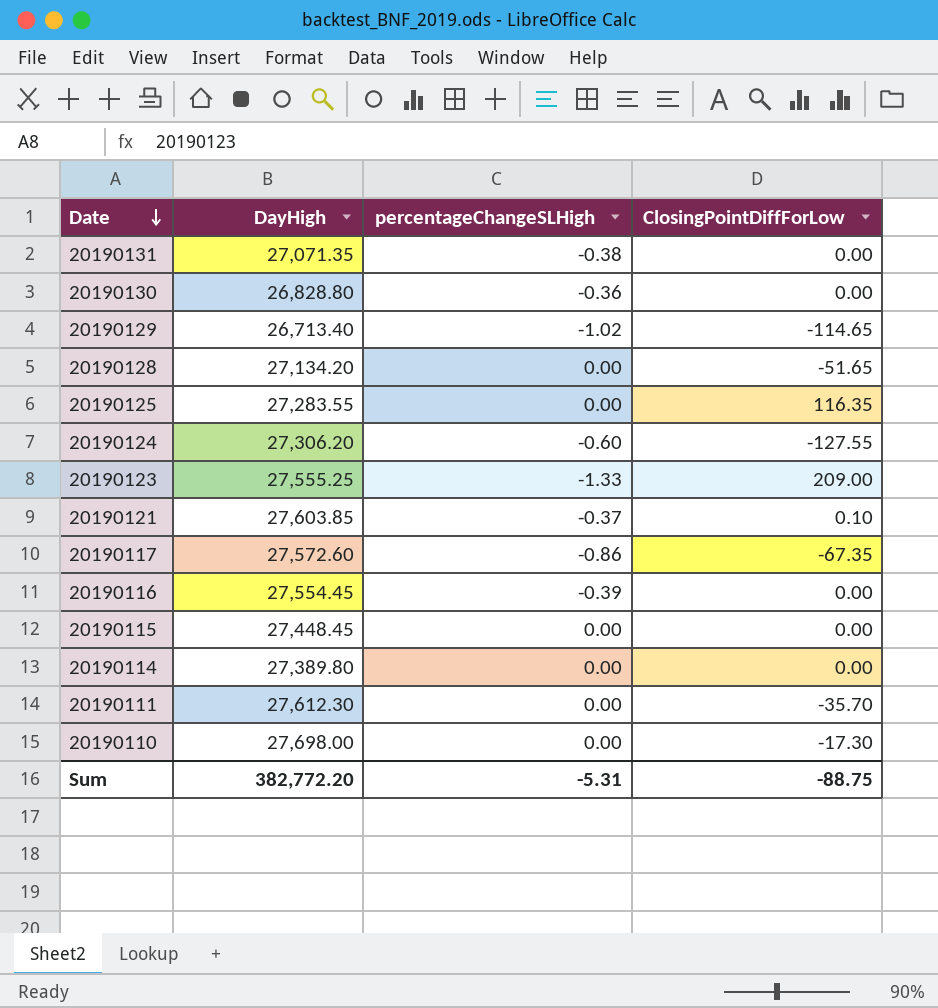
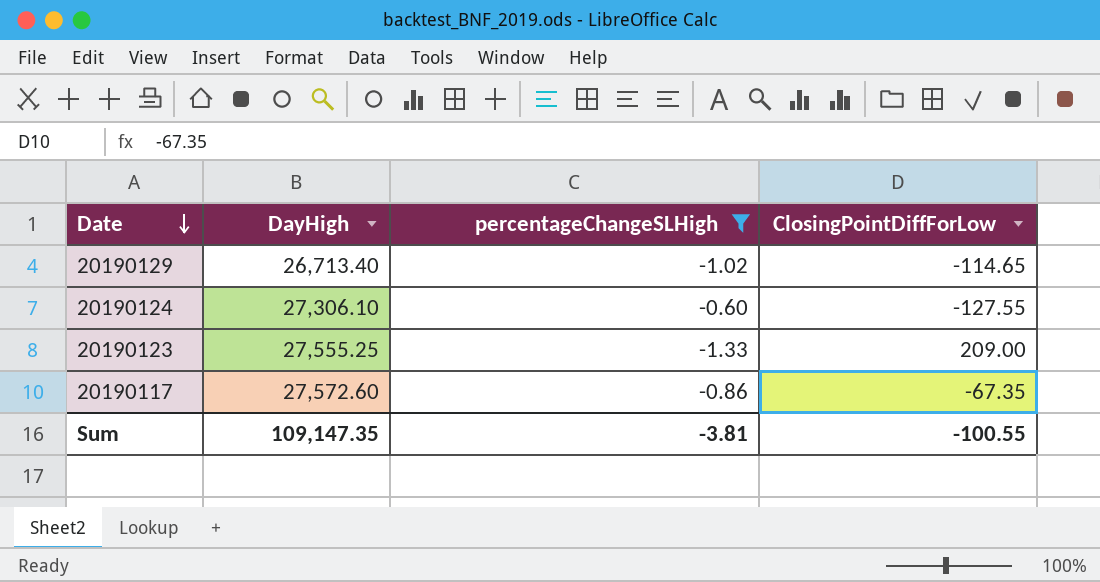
filter: none -> percentageChangeSLHigh <= -0.60
20190124 | DayHigh: 27,306.20 -> 27,306.10
Sum | DayHigh: 382,772.20 -> 109,147.35
Sum | percentageChangeSLHigh: -5.31 -> -3.81
Sum | ClosingPointDiffForLow: -88.75 -> -100.55

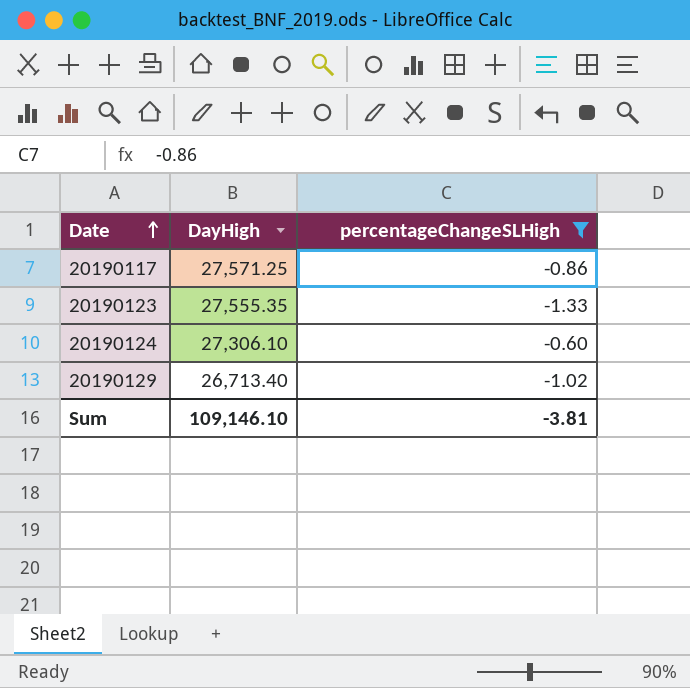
row order: Date descending -> Date ascending
column ClosingPointDiffForLow | position: 4 -> none
20190117 | DayHigh: 27,572.60 -> 27,571.25
20190123 | DayHigh: 27,555.25 -> 27,555.35
Sum | DayHigh: 109,147.35 -> 109,146.10

